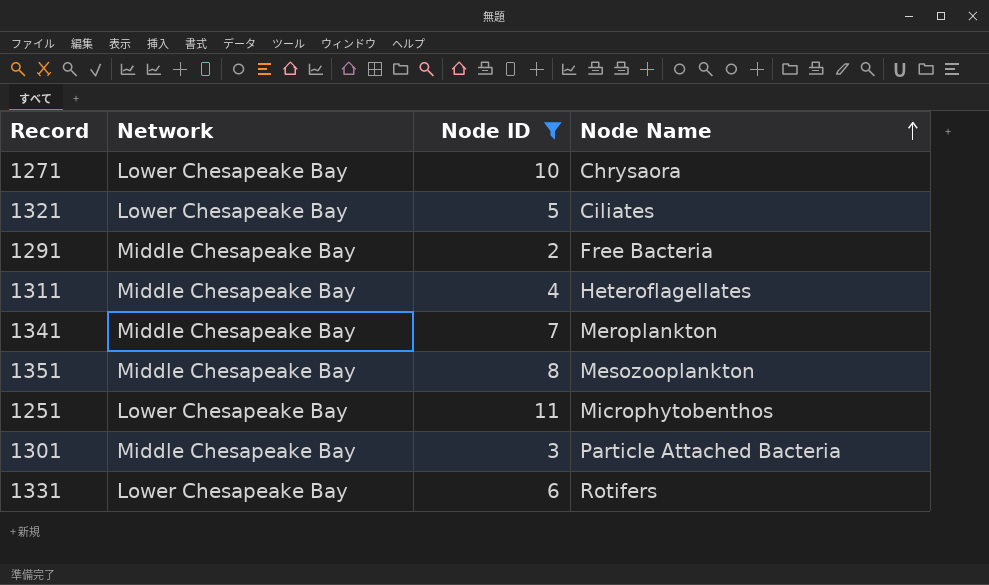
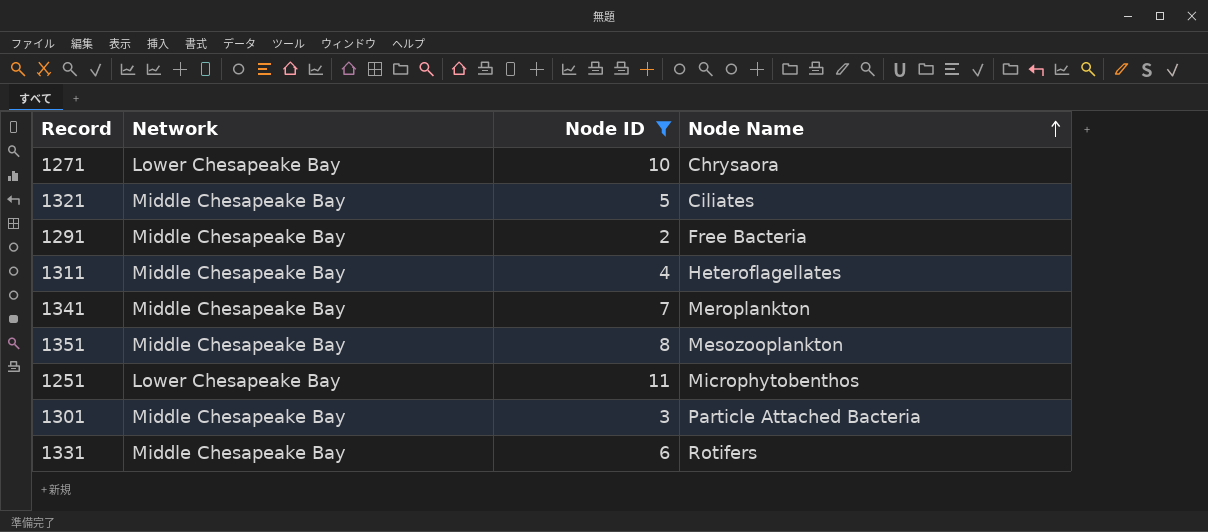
1321 | Network: Lower Chesapeake Bay -> Middle Chesapeake Bay
1331 | Network: Lower Chesapeake Bay -> Middle Chesapeake Bay

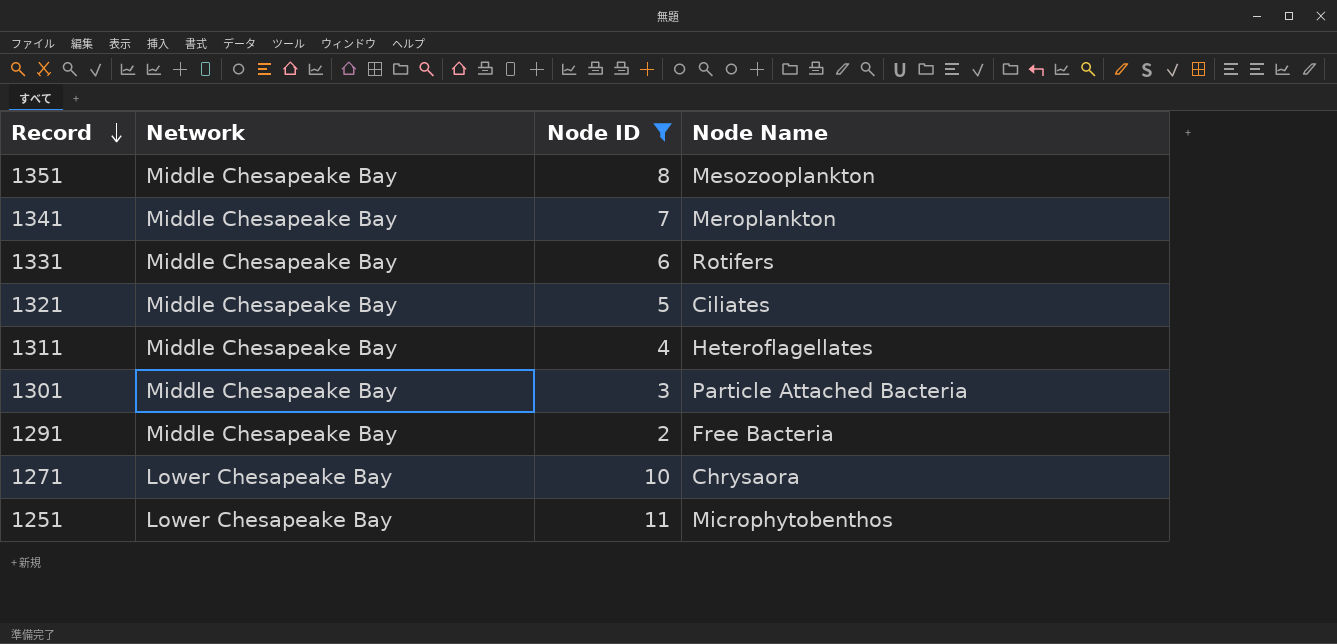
row order: Node Name ascending -> Record descending

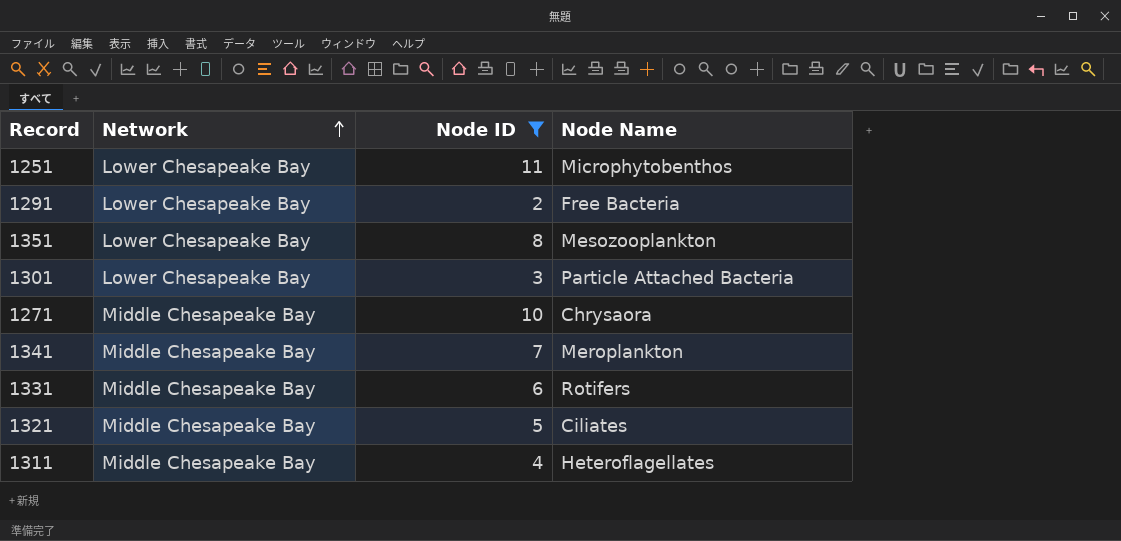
row order: Record descending -> Network ascending
1291 | Network: Middle Chesapeake Bay -> Lower Chesapeake Bay
1351 | Network: Middle Chesapeake Bay -> Lower Chesapeake Bay
1301 | Network: Middle Chesapeake Bay -> Lower Chesapeake Bay
1271 | Network: Lower Chesapeake Bay -> Middle Chesapeake Bay

